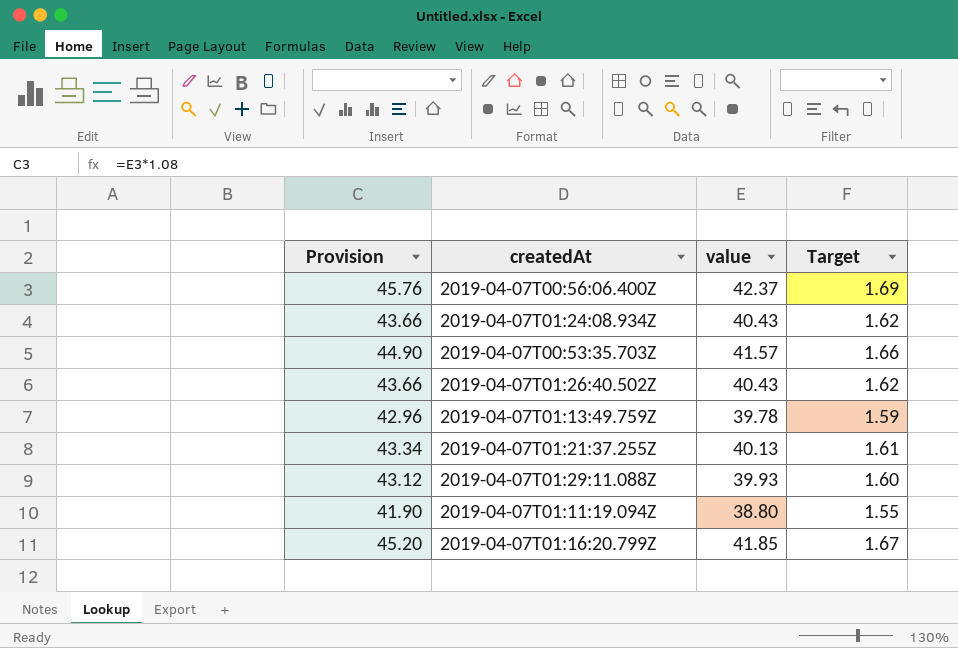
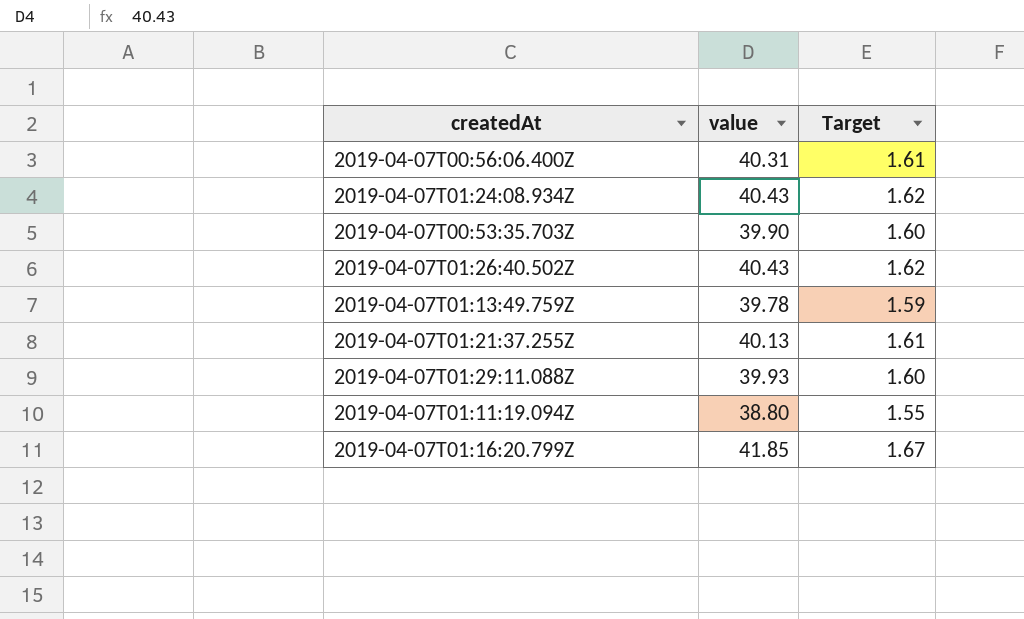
column Provision | formula: [value] * 1.08 -> none
2019-04-07T00:56:06.400Z | value: 42.37 -> 40.31
2019-04-07T00:56:06.400Z | Target: 1.69 -> 1.61
2019-04-07T00:53:35.703Z | value: 41.57 -> 39.90
2019-04-07T00:53:35.703Z | Target: 1.66 -> 1.60

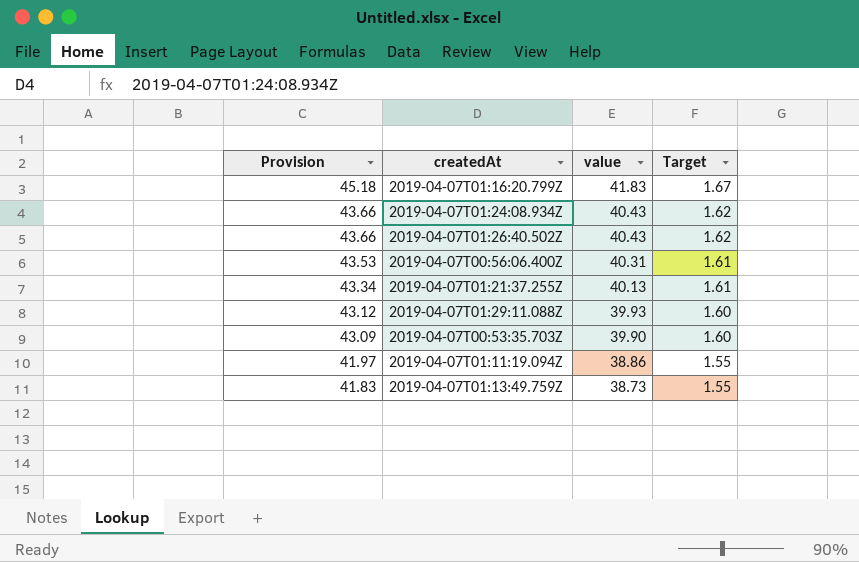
row order: none -> Provision descending
column Provision | formula: none -> [value] * 1.08
2019-04-07T01:16:20.799Z | value: 41.85 -> 41.83
2019-04-07T01:11:19.094Z | value: 38.80 -> 38.86
2019-04-07T01:13:49.759Z | value: 39.78 -> 38.73
2019-04-07T01:13:49.759Z | Target: 1.59 -> 1.55

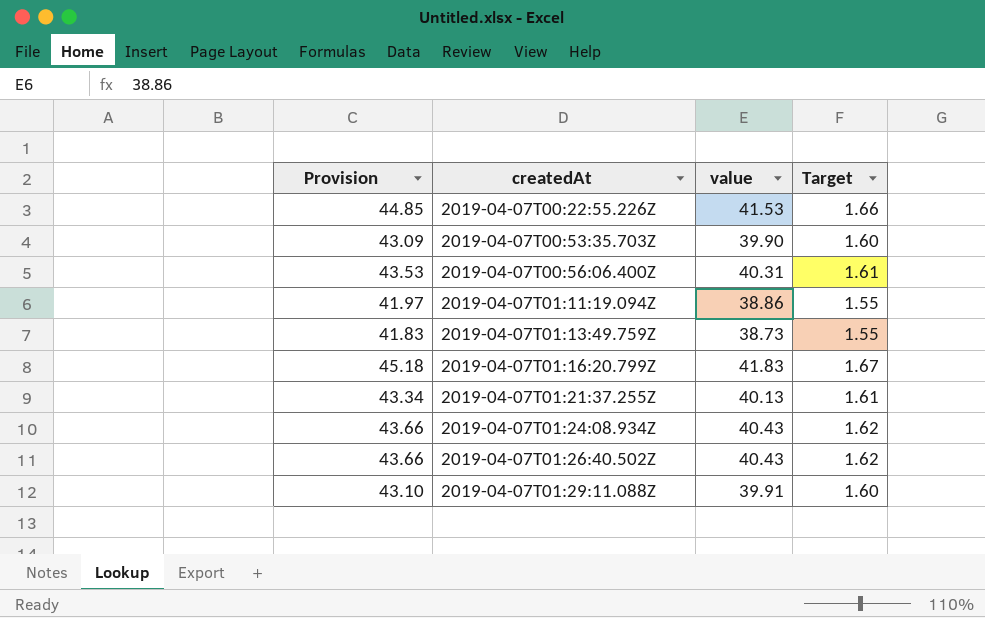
row order: Provision descending -> createdAt ascending
row 2019-04-07T00:22:55.226Z: none -> 44.85 | 41.53 | 1.66
2019-04-07T01:29:11.088Z | Provision: 43.12 -> 43.10
2019-04-07T01:29:11.088Z | value: 39.93 -> 39.91

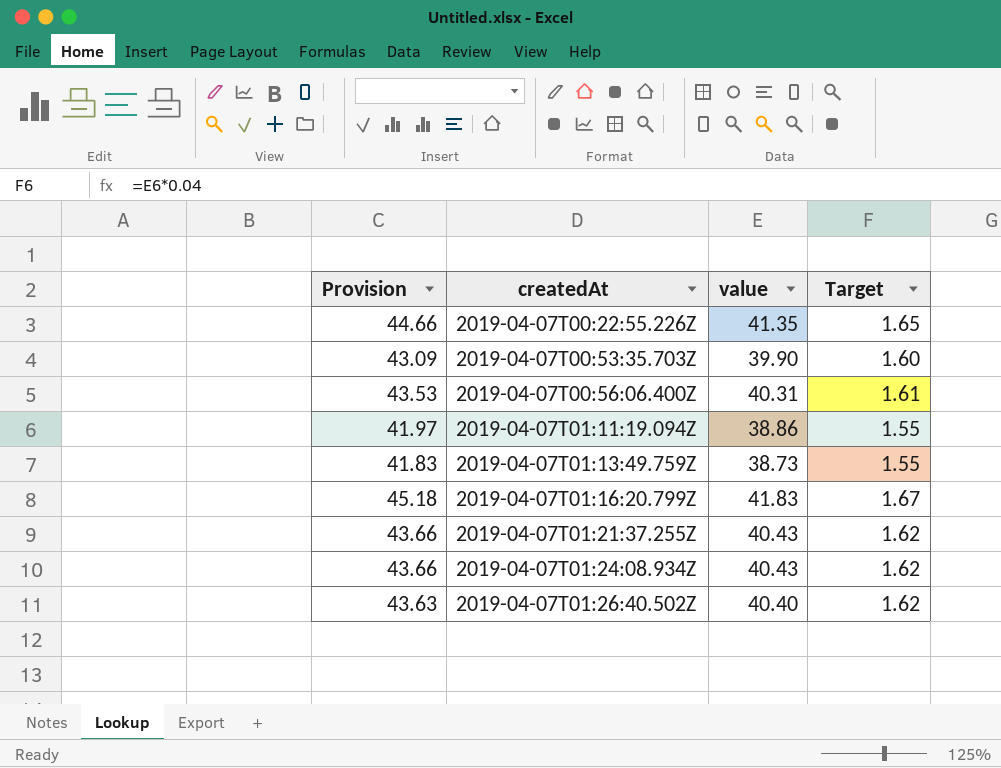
row 2019-04-07T01:29:11.088Z: 43.10 | 39.91 | 1.60 -> none
2019-04-07T00:22:55.226Z | Provision: 44.85 -> 44.66
2019-04-07T00:22:55.226Z | value: 41.53 -> 41.35
2019-04-07T00:22:55.226Z | Target: 1.66 -> 1.65
2019-04-07T01:21:37.255Z | Provision: 43.34 -> 43.66
2019-04-07T01:21:37.255Z | value: 40.13 -> 40.43
2019-04-07T01:21:37.255Z | Target: 1.61 -> 1.62
2019-04-07T01:26:40.502Z | Provision: 43.66 -> 43.63
2019-04-07T01:26:40.502Z | value: 40.43 -> 40.40

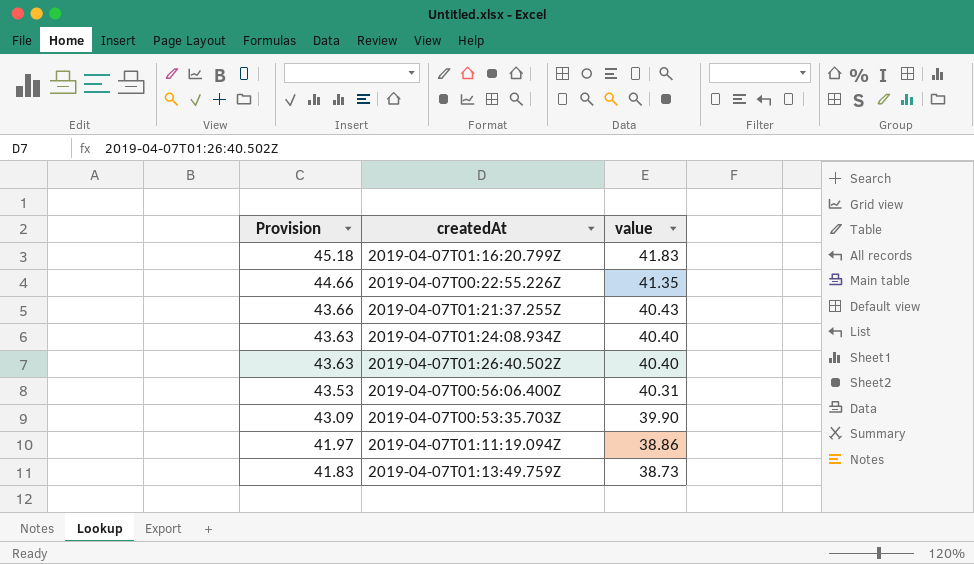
row order: createdAt ascending -> Provision descending
column Target | formula: [value] * 0.04 -> none
2019-04-07T01:24:08.934Z | Provision: 43.66 -> 43.63
2019-04-07T01:24:08.934Z | value: 40.43 -> 40.40

